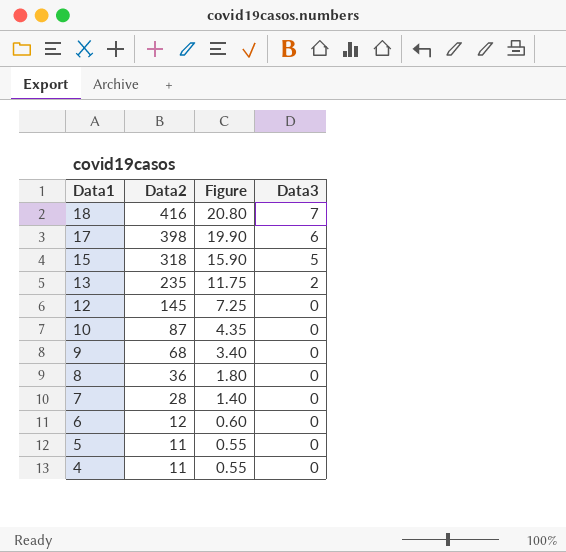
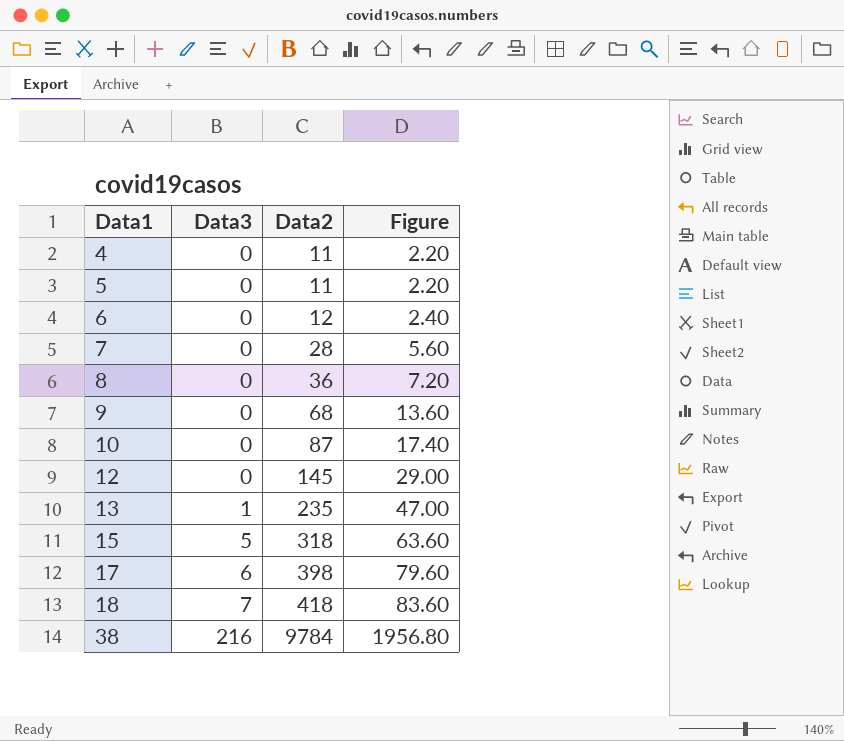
row order: Data1 descending -> Data1 ascending
column Data3 | position: 4 -> 2
column Figure | formula: [Data2] * 0.05 -> [Data2] * 0.2
13 | Data3: 2 -> 1
18 | Data2: 416 -> 418
row 38: none -> 216 | 9784 | 1956.80

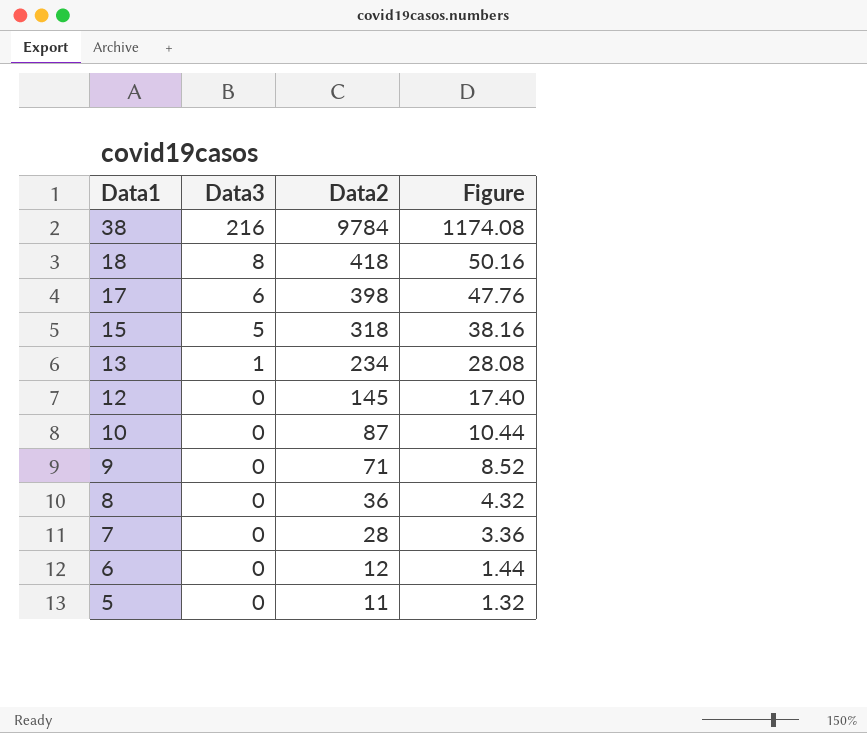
row order: Data1 ascending -> Data1 descending
column Figure | formula: [Data2] * 0.2 -> [Data2] * 0.12
row 4: 0 | 11 | 2.20 -> none
18 | Data3: 7 -> 8
13 | Data2: 235 -> 234
9 | Data2: 68 -> 71

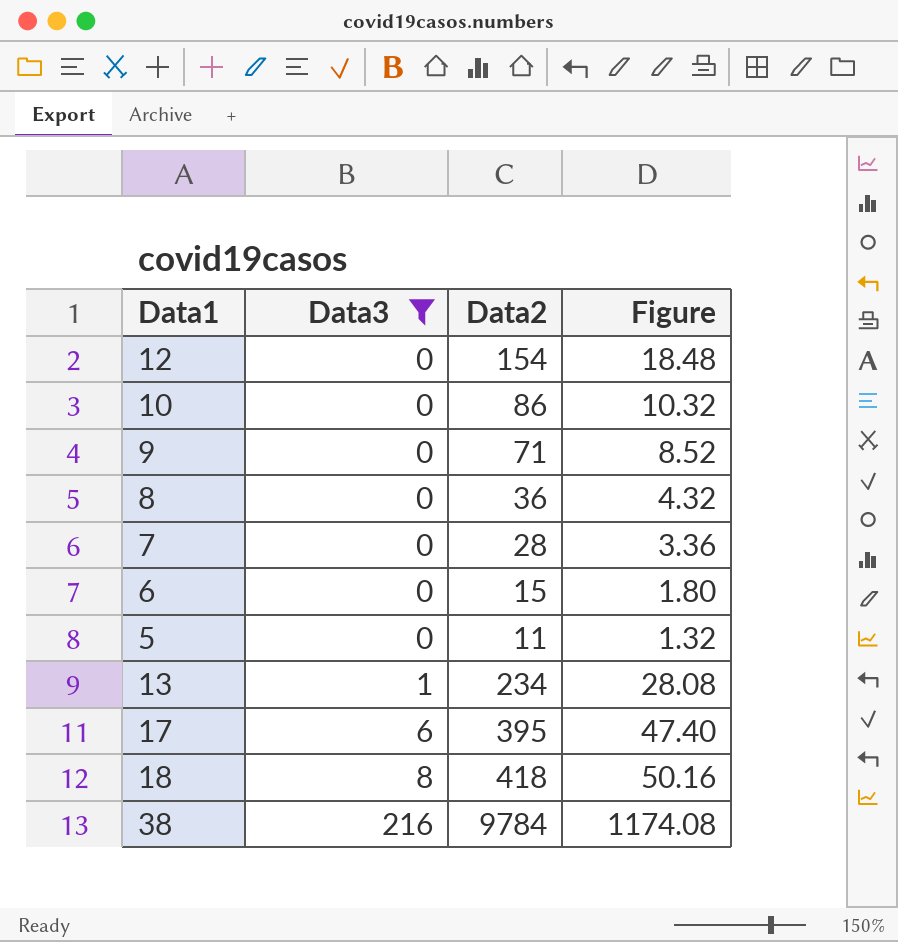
filter: none -> Data3 != 5
row order: Data1 descending -> Data3 ascending
12 | Data2: 145 -> 154
12 | Figure: 17.40 -> 18.48
10 | Data2: 87 -> 86
10 | Figure: 10.44 -> 10.32
6 | Data2: 12 -> 15
6 | Figure: 1.44 -> 1.80
17 | Data2: 398 -> 395
17 | Figure: 47.76 -> 47.40

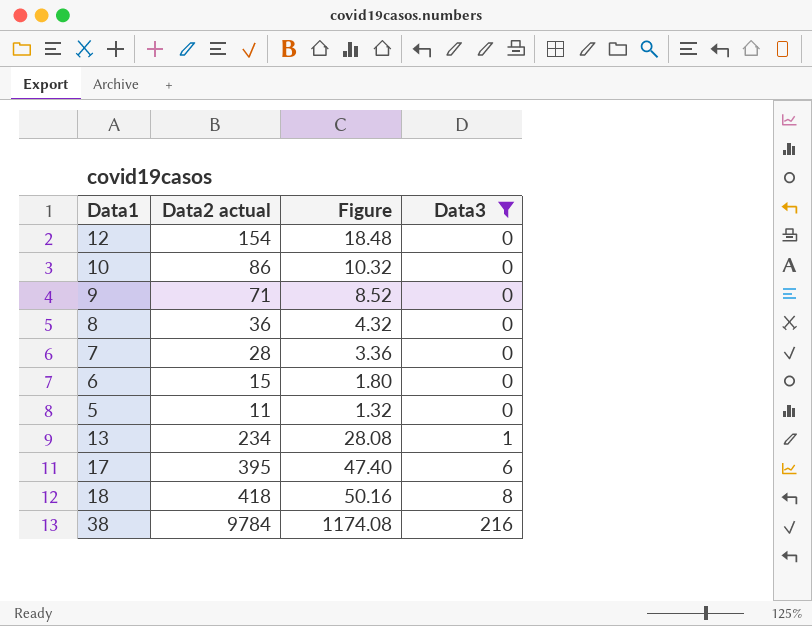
column name: Data2 -> Data2 actual
column Data3 | position: 2 -> 4

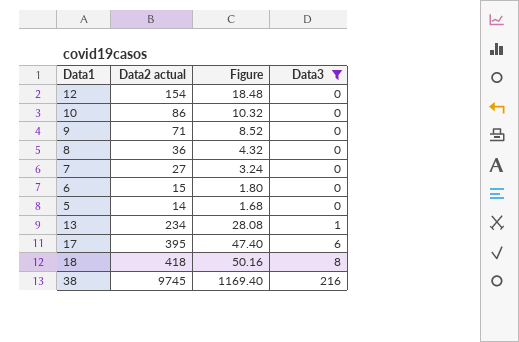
7 | Data2 actual: 28 -> 27
7 | Figure: 3.36 -> 3.24
5 | Data2 actual: 11 -> 14
5 | Figure: 1.32 -> 1.68
38 | Data2 actual: 9784 -> 9745
38 | Figure: 1174.08 -> 1169.40

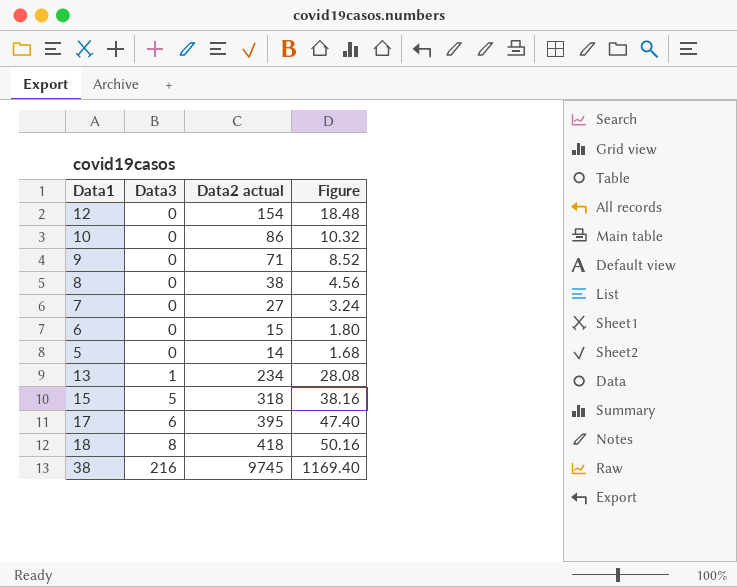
filter: Data3 != 5 -> none
column Data3 | position: 4 -> 2
8 | Data2 actual: 36 -> 38
8 | Figure: 4.32 -> 4.56

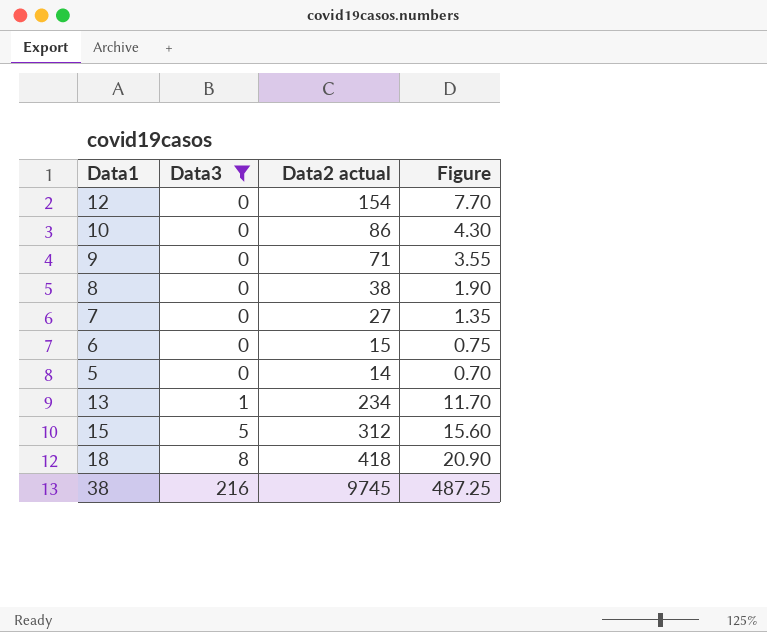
filter: none -> Data3 != 6
column Figure | formula: [Data2 actual] * 0.12 -> [Data2 actual] * 0.05
15 | Data2 actual: 318 -> 312

